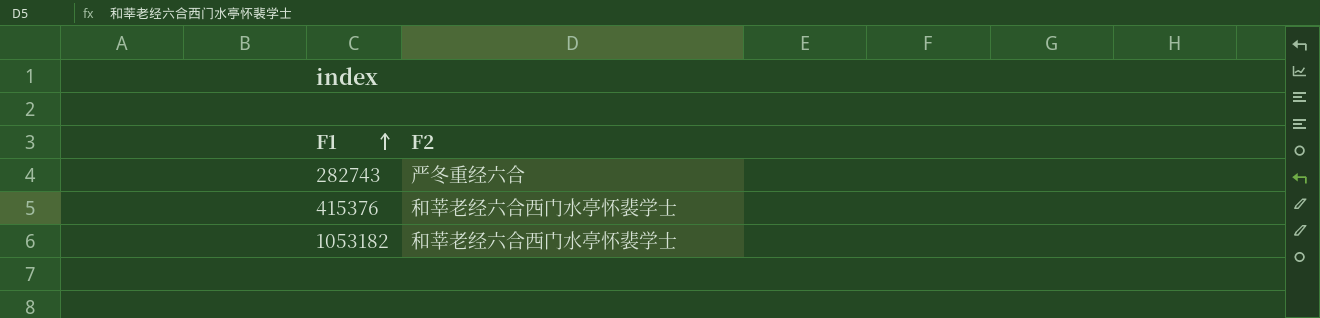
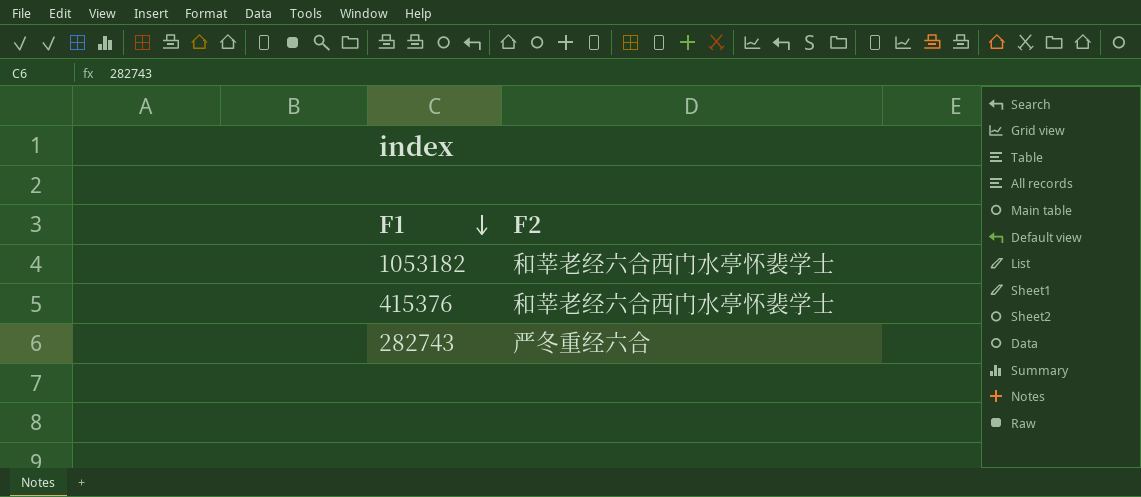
row order: F1 ascending -> F1 descending

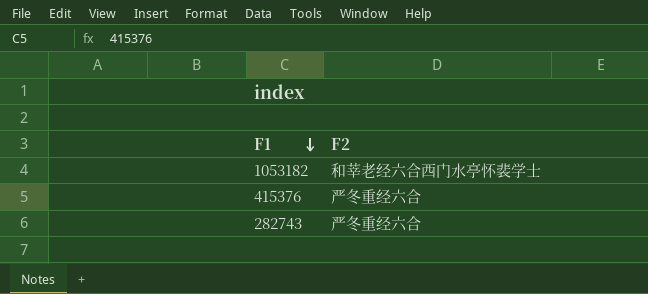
415376 | F2: 和莘老经六合西门水亭怀裴学士 -> 严冬重经六合

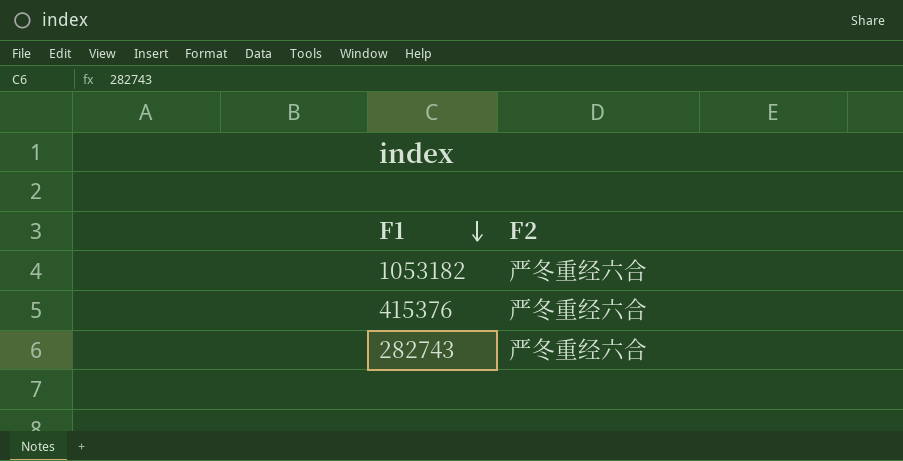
1053182 | F2: 和莘老经六合西门水亭怀裴学士 -> 严冬重经六合

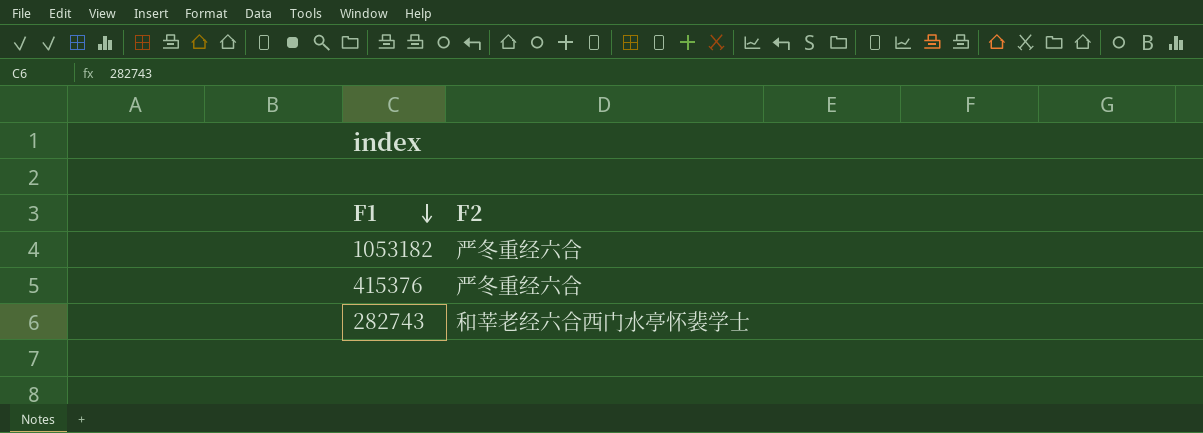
282743 | F2: 严冬重经六合 -> 和莘老经六合西门水亭怀裴学士

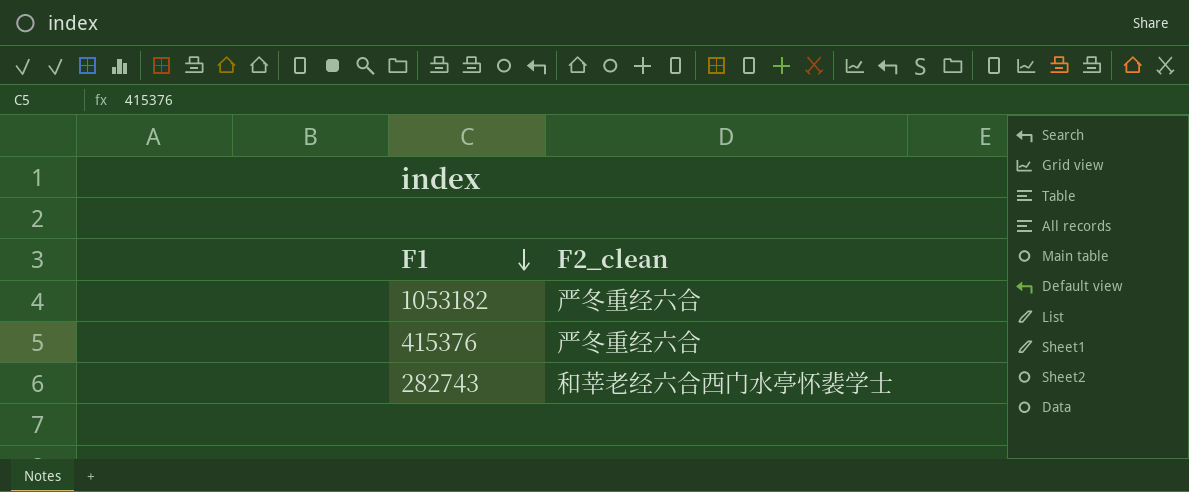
column name: F2 -> F2_clean

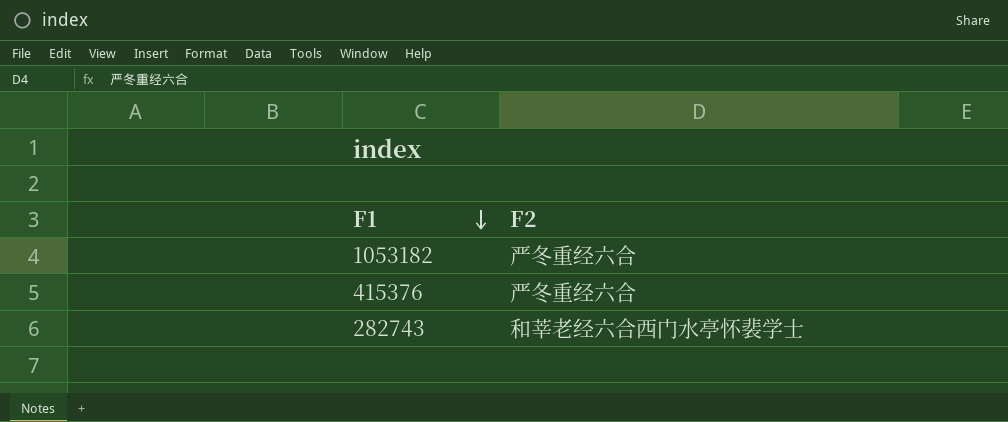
column name: F2_clean -> F2

